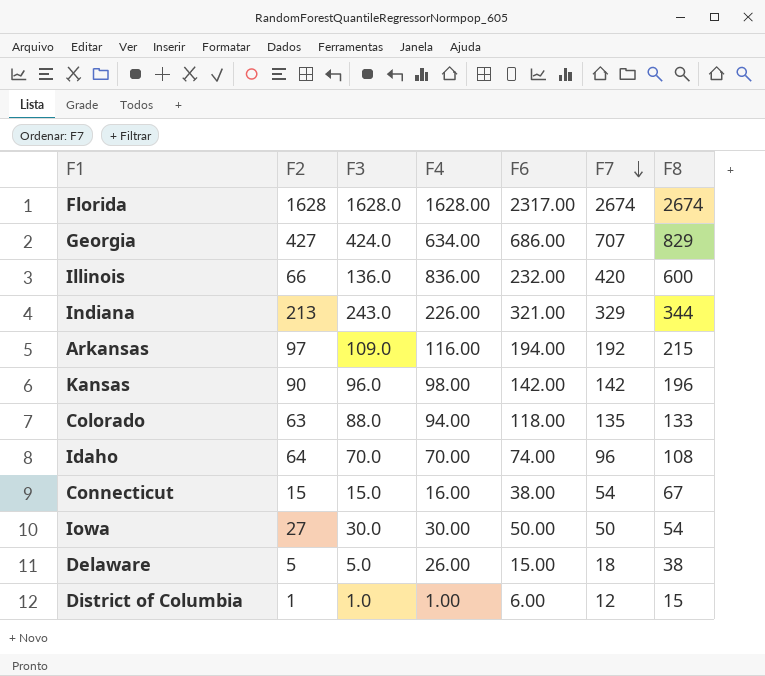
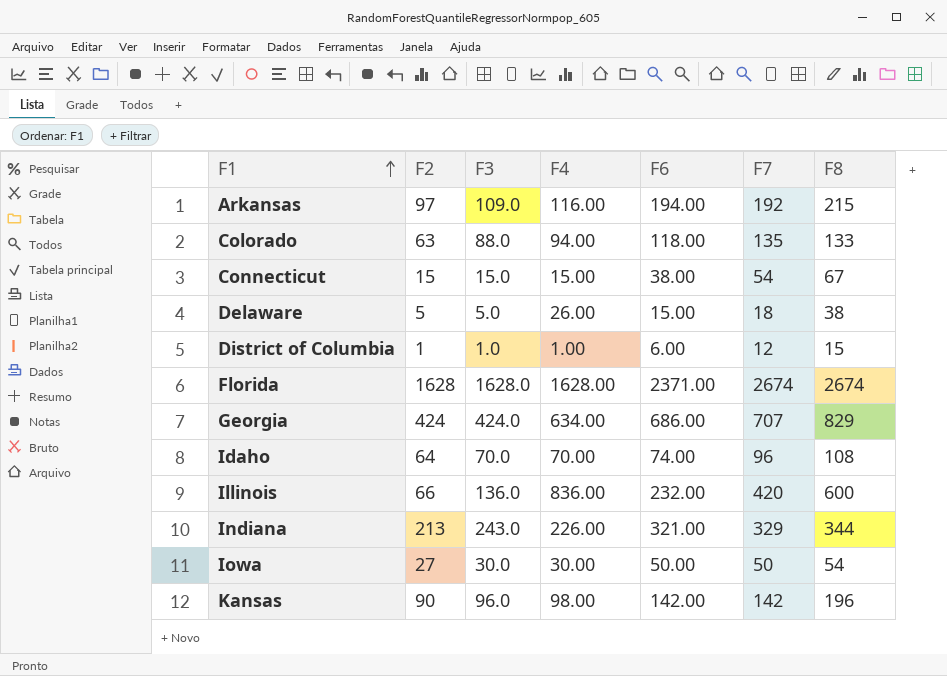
row order: F7 descending -> F1 ascending
Connecticut | F4: 16.00 -> 15.00
Florida | F6: 2317.00 -> 2371.00
Georgia | F2: 427 -> 424

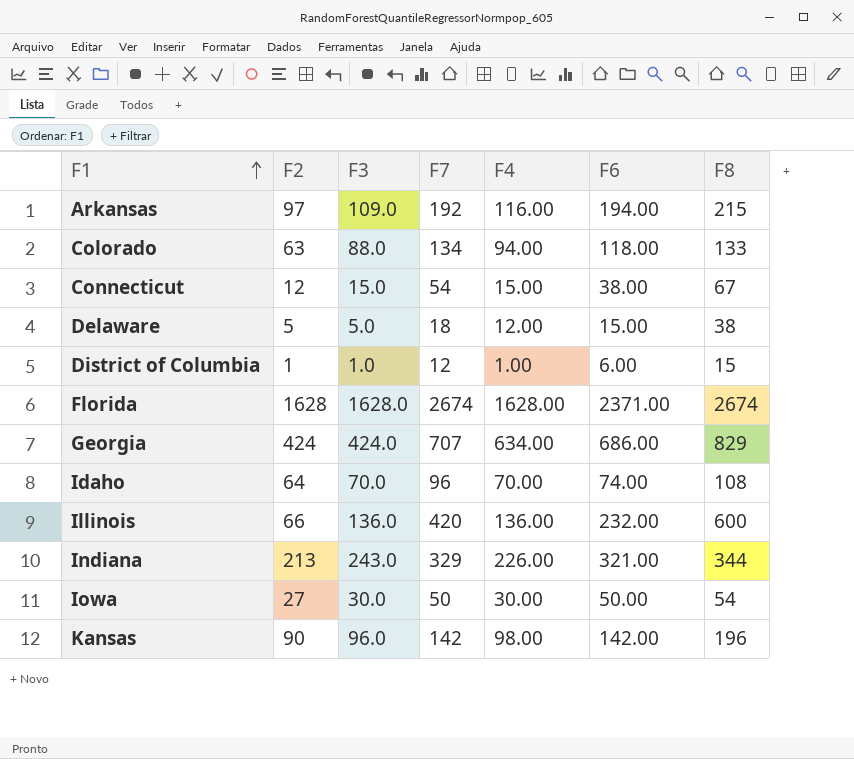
column F7 | position: 6 -> 4
Colorado | F7: 135 -> 134
Connecticut | F2: 15 -> 12
Delaware | F4: 26.00 -> 12.00
Illinois | F4: 836.00 -> 136.00

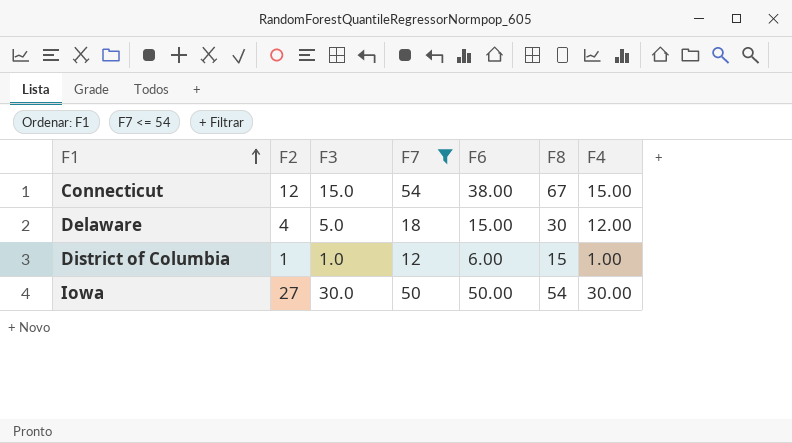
filter: none -> F7 <= 54
column F4 | position: 5 -> 7
Delaware | F2: 5 -> 4
Delaware | F8: 38 -> 30

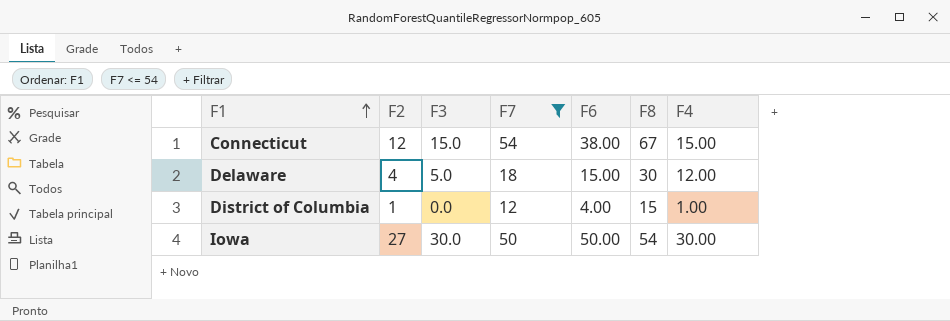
District of Columbia | F3: 1.0 -> 0.0
District of Columbia | F6: 6.00 -> 4.00

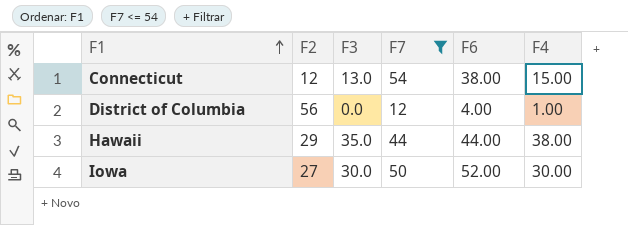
column F8 | position: 6 -> none
row Delaware: 4 | 5.0 | 18 | 15.00 | 30 | 12.00 -> none
Connecticut | F3: 15.0 -> 13.0
District of Columbia | F2: 1 -> 56
row Hawaii: none -> 29 | 35.0 | 44 | 44.00 | 38.00
Iowa | F6: 50.00 -> 52.00

